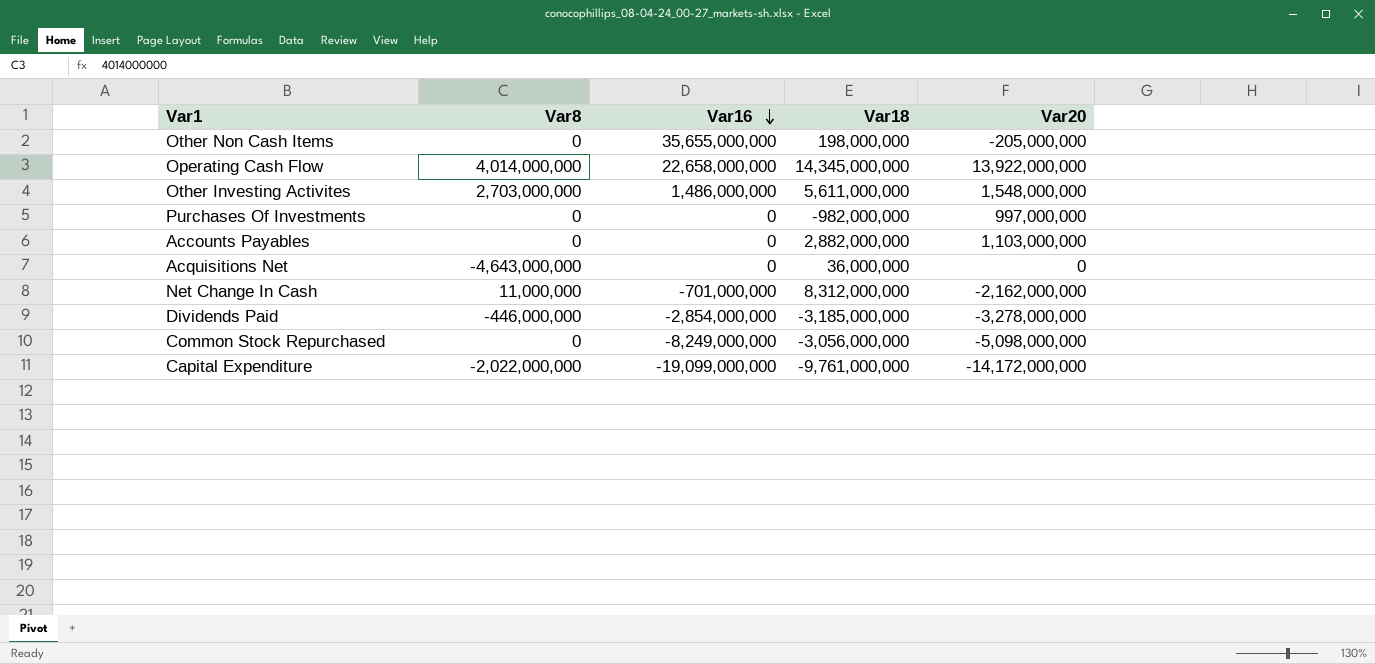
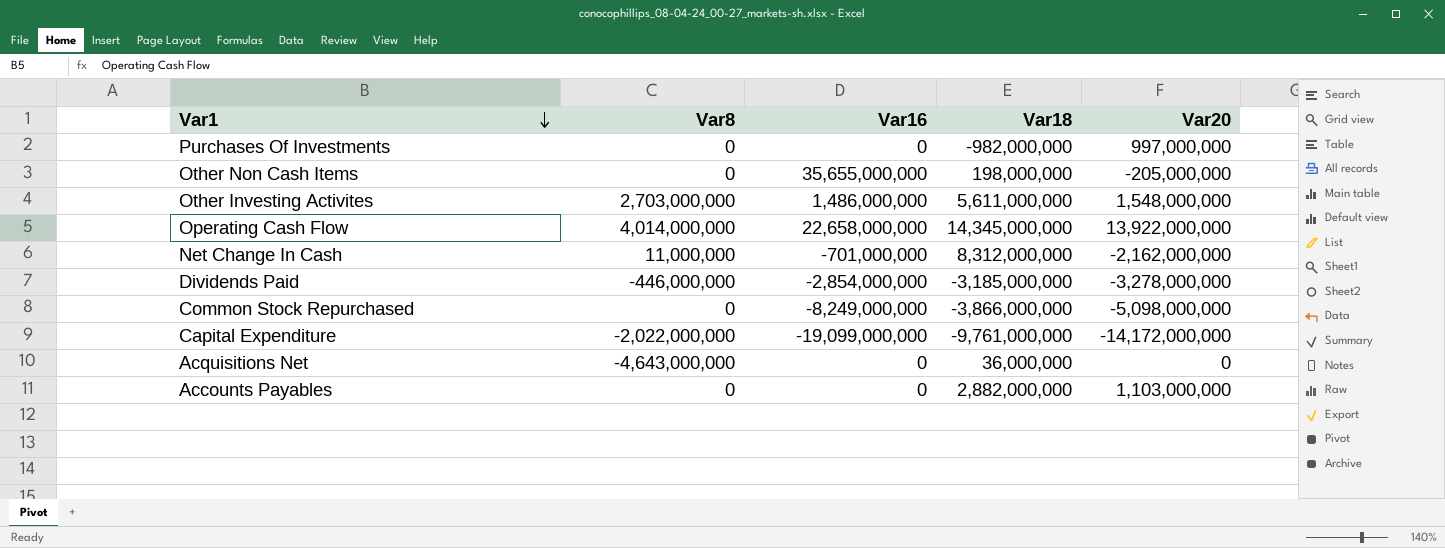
row order: Var16 descending -> Var1 descending
Common Stock Repurchased | Var18: -3,056,000,000 -> -3,866,000,000

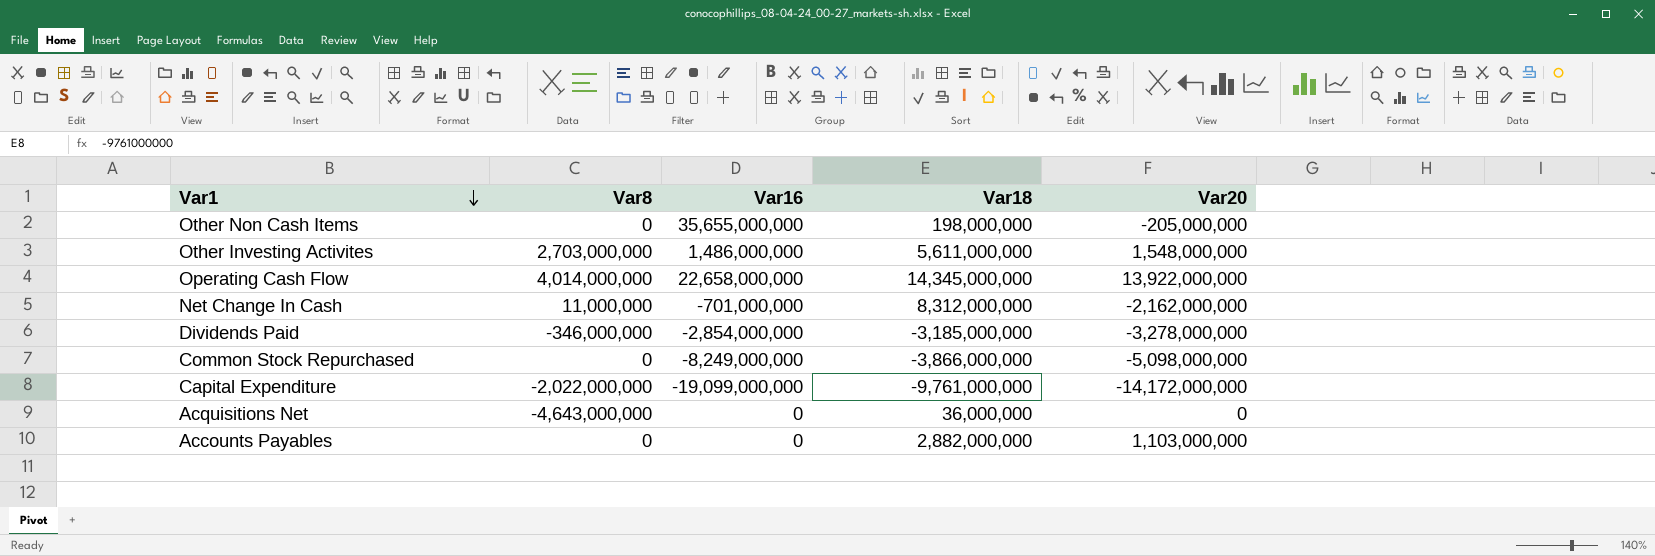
row Purchases Of Investments: 0 | 0 | -982,000,000 | 997,000,000 -> none
Dividends Paid | Var8: -446,000,000 -> -346,000,000

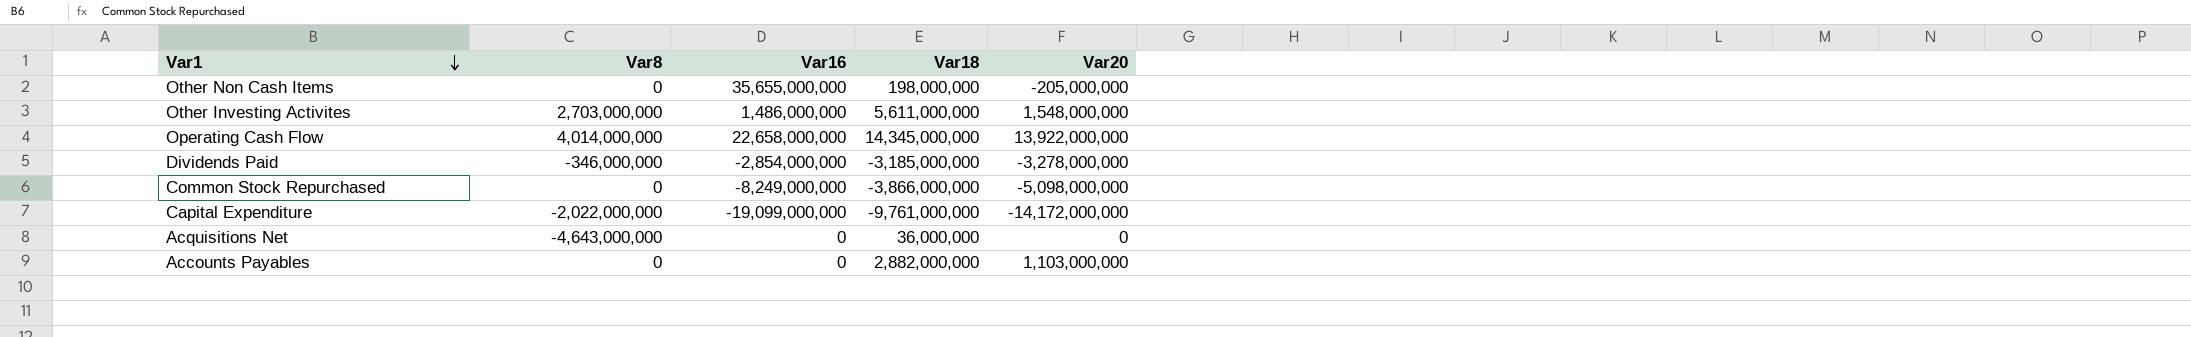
row Net Change In Cash: 11,000,000 | -701,000,000 | 8,312,000,000 | -2,162,000,000 -> none

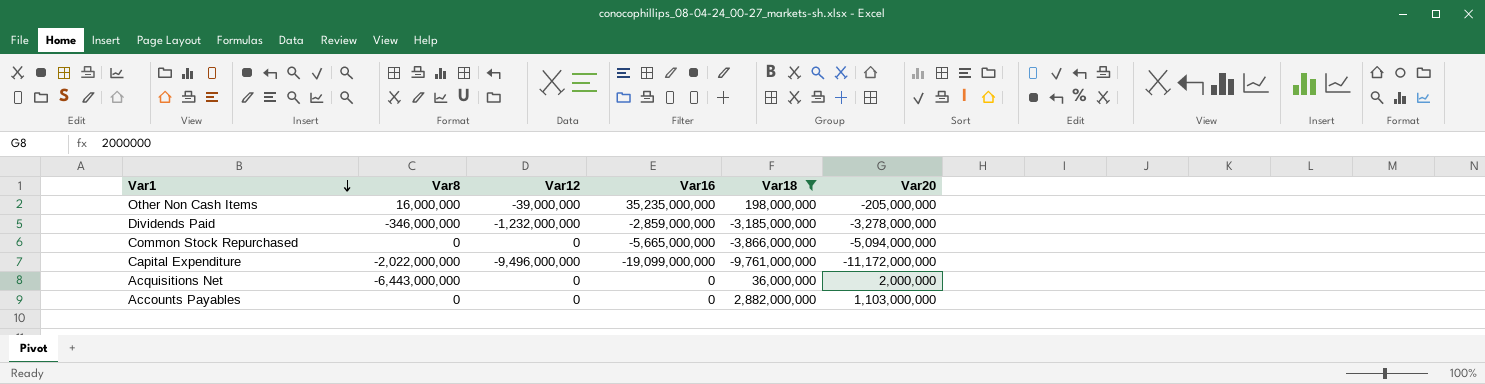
filter: none -> Var18 <= 2,882,000,000
column Var12 | position: none -> 3
Other Non Cash Items | Var8: 0 -> 16,000,000
Other Non Cash Items | Var16: 35,655,000,000 -> 35,235,000,000
Dividends Paid | Var16: -2,854,000,000 -> -2,859,000,000
Common Stock Repurchased | Var16: -8,249,000,000 -> -5,665,000,000
Common Stock Repurchased | Var20: -5,098,000,000 -> -5,094,000,000
Capital Expenditure | Var20: -14,172,000,000 -> -11,172,000,000
Acquisitions Net | Var8: -4,643,000,000 -> -6,443,000,000
Acquisitions Net | Var20: 0 -> 2,000,000

